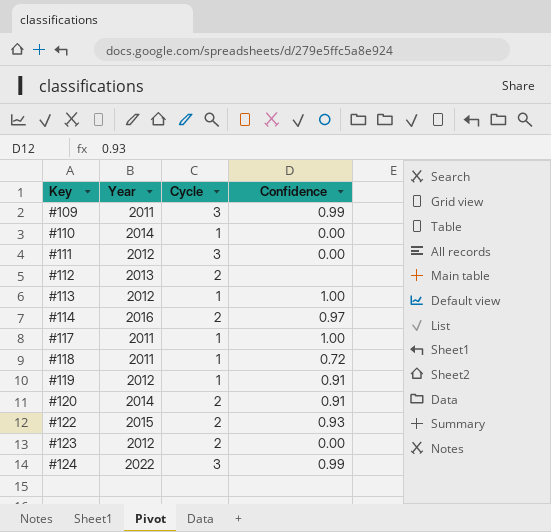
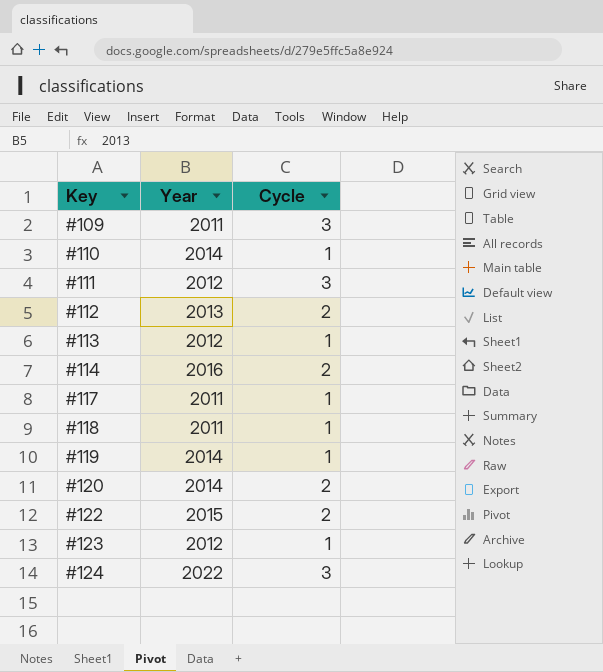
column Confidence | position: 4 -> none
#119 | Year: 2012 -> 2014
#123 | Cycle: 2 -> 1

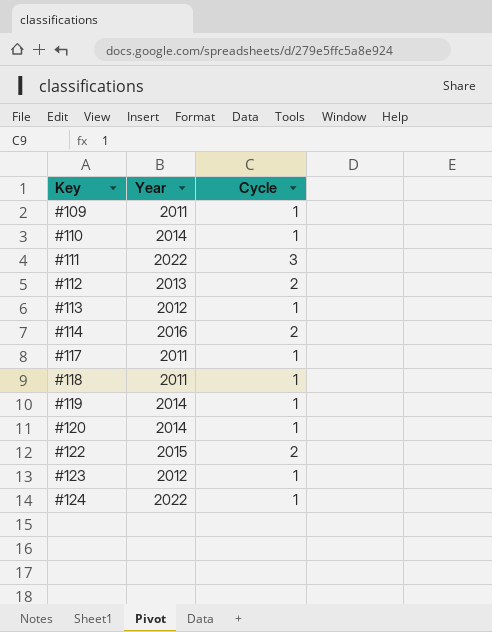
#109 | Cycle: 3 -> 1
#111 | Year: 2012 -> 2022
#120 | Cycle: 2 -> 1
#124 | Cycle: 3 -> 1

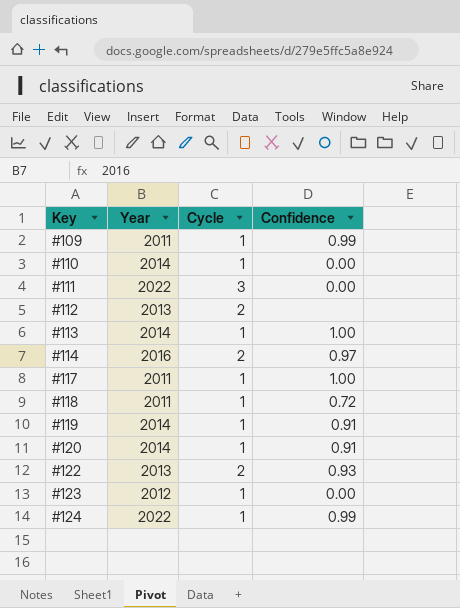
column Confidence | position: none -> 4
#113 | Year: 2012 -> 2014
#122 | Year: 2015 -> 2013

